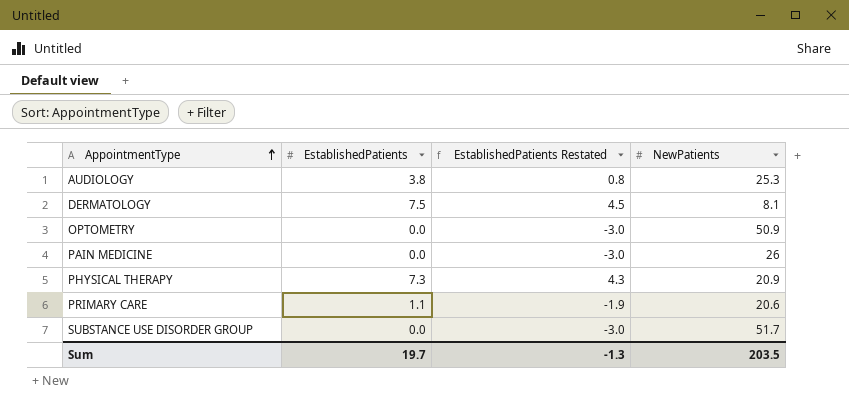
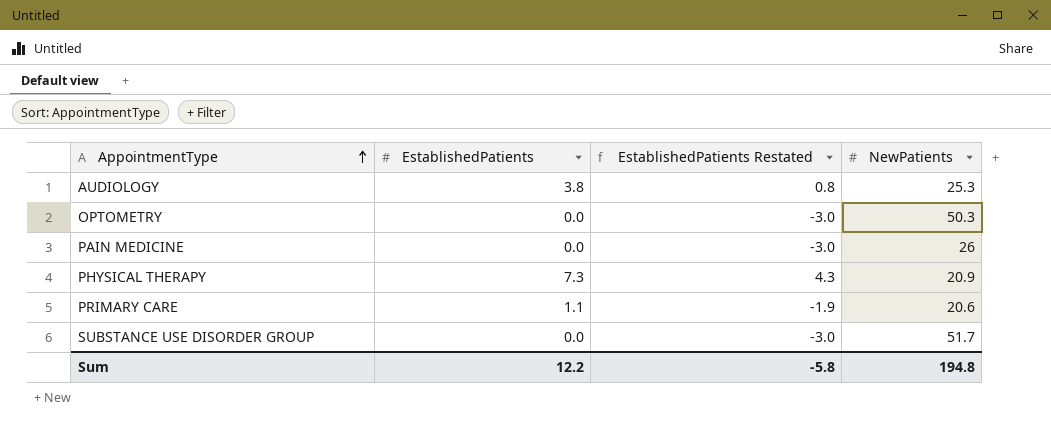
row DERMATOLOGY: 7.5 | 4.5 | 8.1 -> none
OPTOMETRY | NewPatients: 50.9 -> 50.3
Sum | EstablishedPatients: 19.7 -> 12.2
Sum | EstablishedPatients Restated: -1.3 -> -5.8
Sum | NewPatients: 203.5 -> 194.8

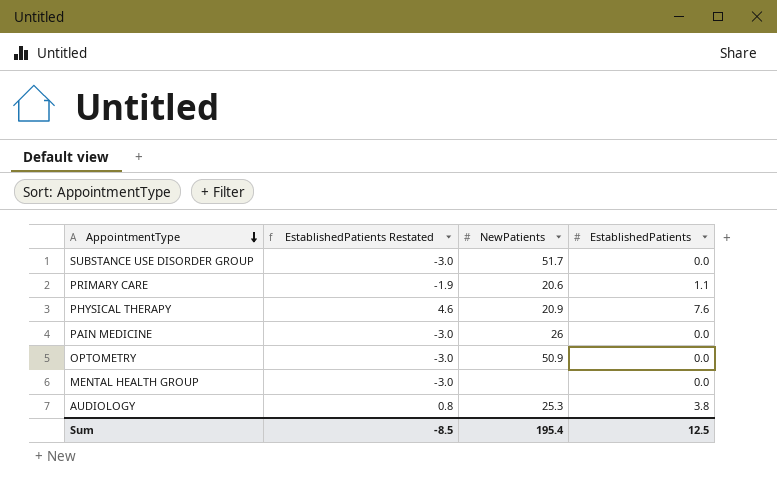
row order: AppointmentType ascending -> AppointmentType descending
column EstablishedPatients | position: 2 -> 4
PHYSICAL THERAPY | EstablishedPatients Restated: 4.3 -> 4.6
PHYSICAL THERAPY | EstablishedPatients: 7.3 -> 7.6
OPTOMETRY | NewPatients: 50.3 -> 50.9
row MENTAL HEALTH GROUP: none -> -3.0 | none | 0.0
Sum | EstablishedPatients Restated: -5.8 -> -8.5
Sum | NewPatients: 194.8 -> 195.4
Sum | EstablishedPatients: 12.2 -> 12.5

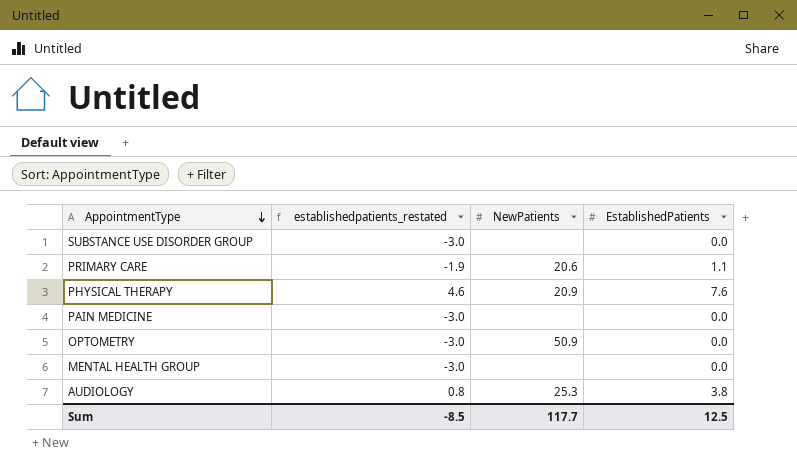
column name: EstablishedPatients Restated -> establishedpatients_restated
SUBSTANCE USE DISORDER GROUP | NewPatients: 51.7 -> none
PAIN MEDICINE | NewPatients: 26 -> none
Sum | NewPatients: 195.4 -> 117.7

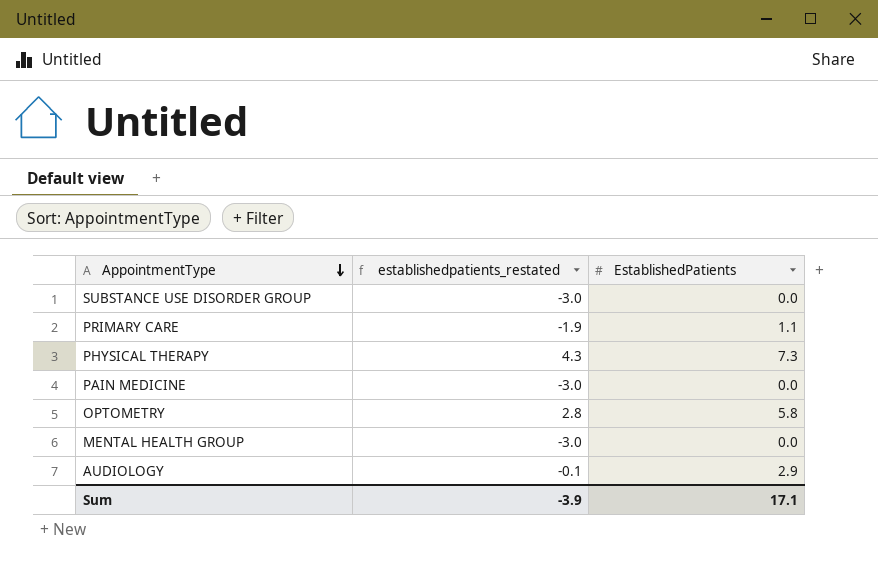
column NewPatients | position: 3 -> none
PHYSICAL THERAPY | establishedpatients_restated: 4.6 -> 4.3
PHYSICAL THERAPY | EstablishedPatients: 7.6 -> 7.3
OPTOMETRY | establishedpatients_restated: -3.0 -> 2.8
OPTOMETRY | EstablishedPatients: 0.0 -> 5.8
AUDIOLOGY | establishedpatients_restated: 0.8 -> -0.1
AUDIOLOGY | EstablishedPatients: 3.8 -> 2.9
Sum | establishedpatients_restated: -8.5 -> -3.9
Sum | EstablishedPatients: 12.5 -> 17.1

